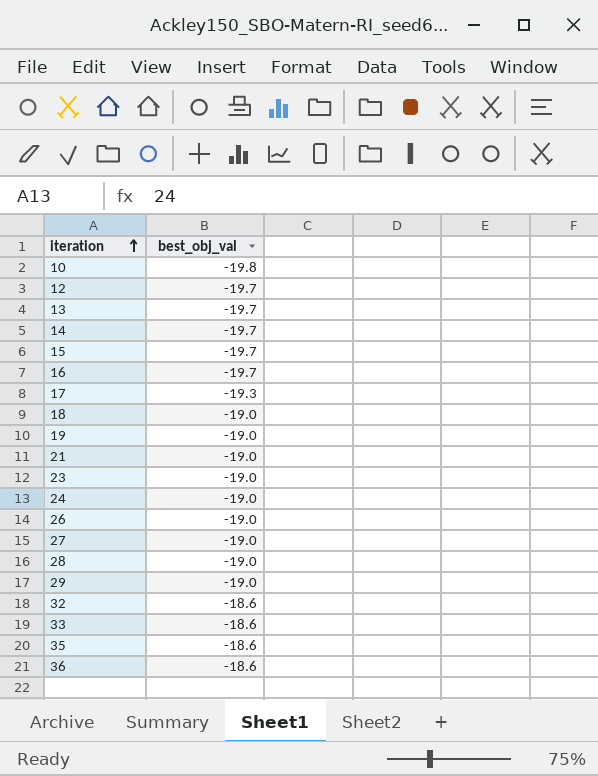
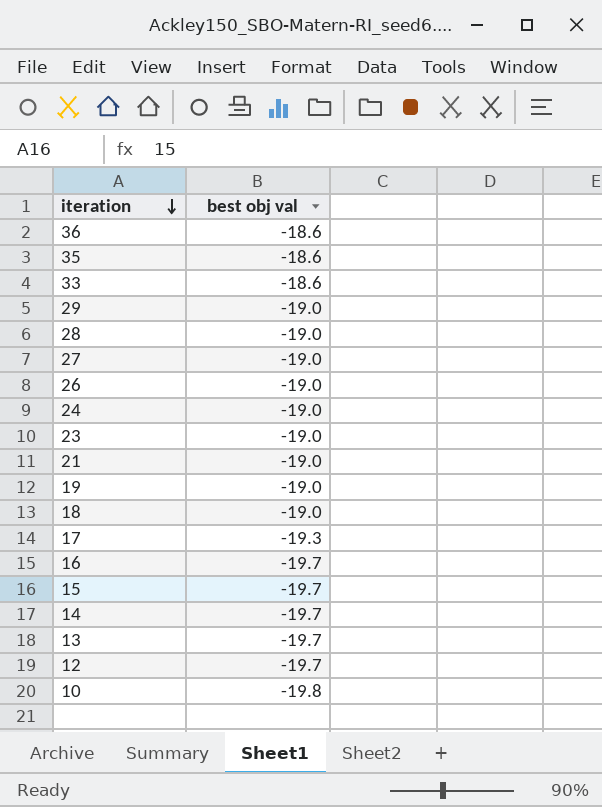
row order: iteration ascending -> iteration descending
column name: best_obj_val -> best obj val
row 32: -18.6 -> none

